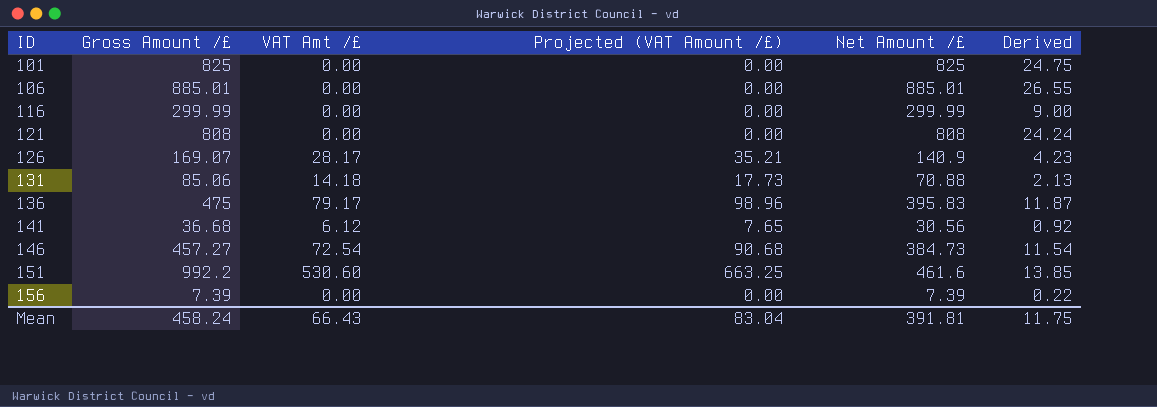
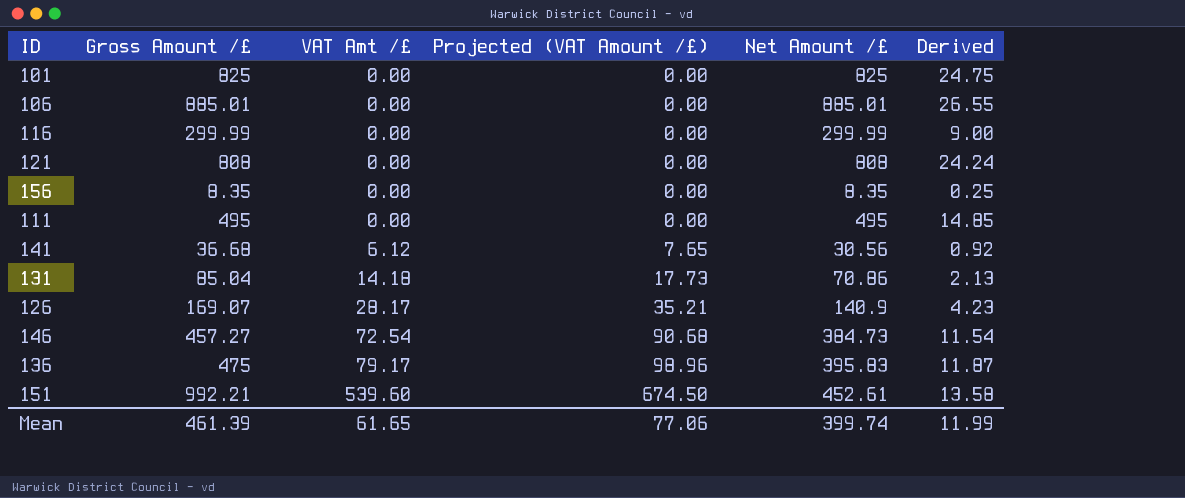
row order: ID ascending -> VAT Amt /£ ascending
156 | Gross Amount /£: 7.39 -> 8.35
156 | Net Amount /£: 7.39 -> 8.35
156 | Derived: 0.22 -> 0.25
row 111: none -> 495 | 0.00 | 0.00 | 495 | 14.85
131 | Gross Amount /£: 85.06 -> 85.04
131 | Net Amount /£: 70.88 -> 70.86
151 | Gross Amount /£: 992.2 -> 992.21
151 | VAT Amt /£: 530.60 -> 539.60
151 | Projected (VAT Amount /£): 663.25 -> 674.50
151 | Net Amount /£: 461.6 -> 452.61
151 | Derived: 13.85 -> 13.58
Mean | Gross Amount /£: 458.24 -> 461.39
Mean | VAT Amt /£: 66.43 -> 61.65
Mean | Projected (VAT Amount /£): 83.04 -> 77.06
Mean | Net Amount /£: 391.81 -> 399.74
Mean | Derived: 11.75 -> 11.99

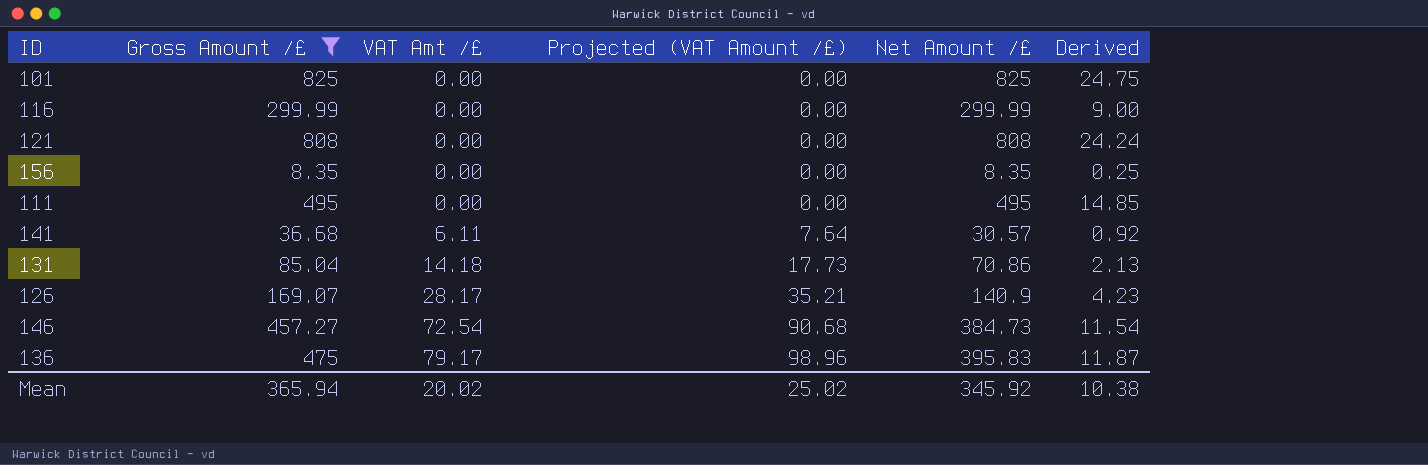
filter: none -> Gross Amount /£ <= 825
141 | VAT Amt /£: 6.12 -> 6.11
141 | Projected (VAT Amount /£): 7.65 -> 7.64
141 | Net Amount /£: 30.56 -> 30.57
Mean | Gross Amount /£: 461.39 -> 365.94
Mean | VAT Amt /£: 61.65 -> 20.02
Mean | Projected (VAT Amount /£): 77.06 -> 25.02
Mean | Net Amount /£: 399.74 -> 345.92
Mean | Derived: 11.99 -> 10.38

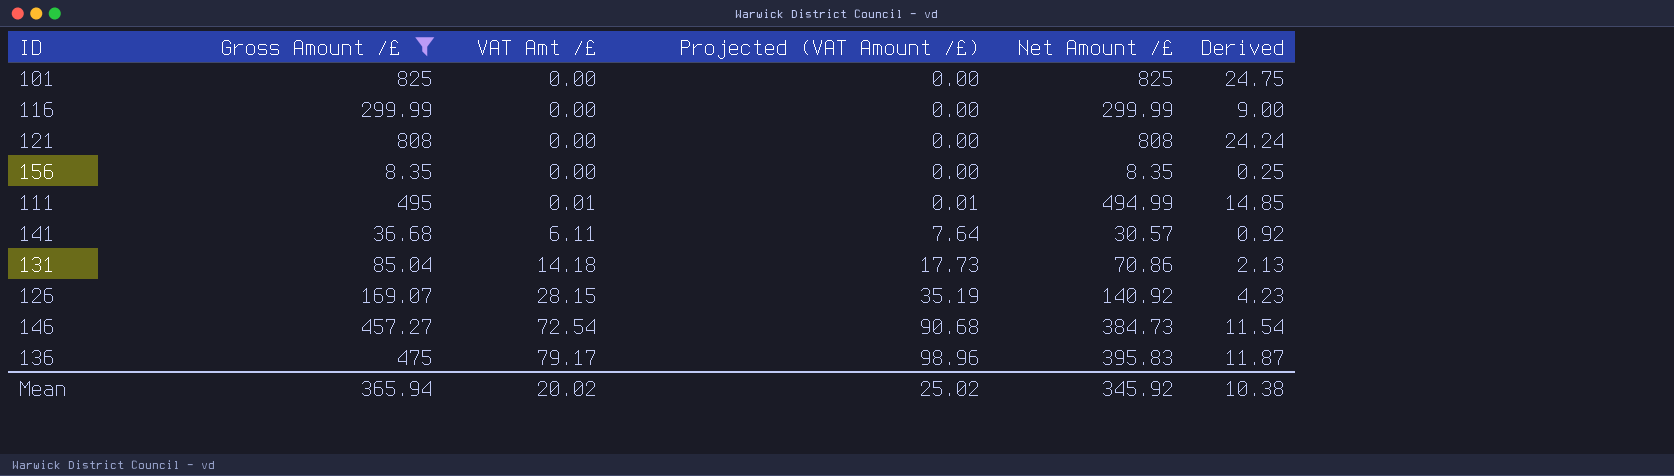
111 | VAT Amt /£: 0.00 -> 0.01
111 | Projected (VAT Amount /£): 0.00 -> 0.01
111 | Net Amount /£: 495 -> 494.99
126 | VAT Amt /£: 28.17 -> 28.15
126 | Projected (VAT Amount /£): 35.21 -> 35.19
126 | Net Amount /£: 140.9 -> 140.92

